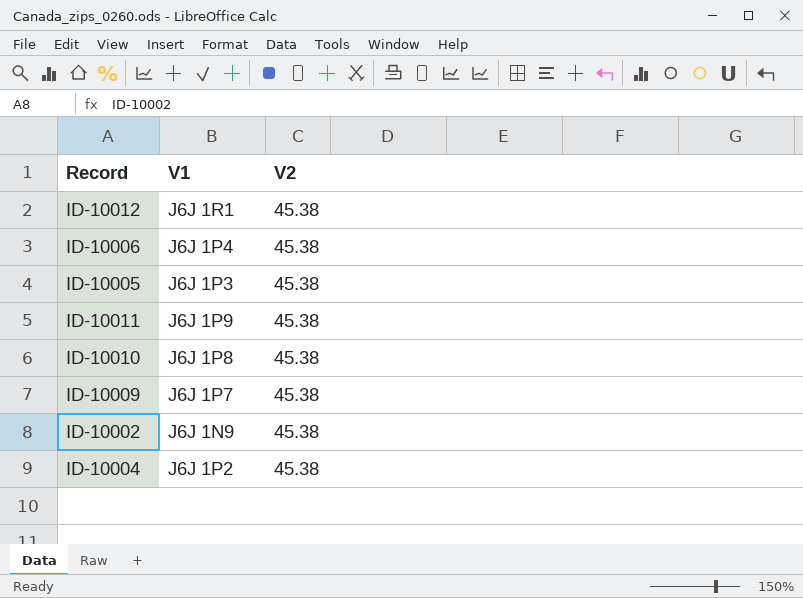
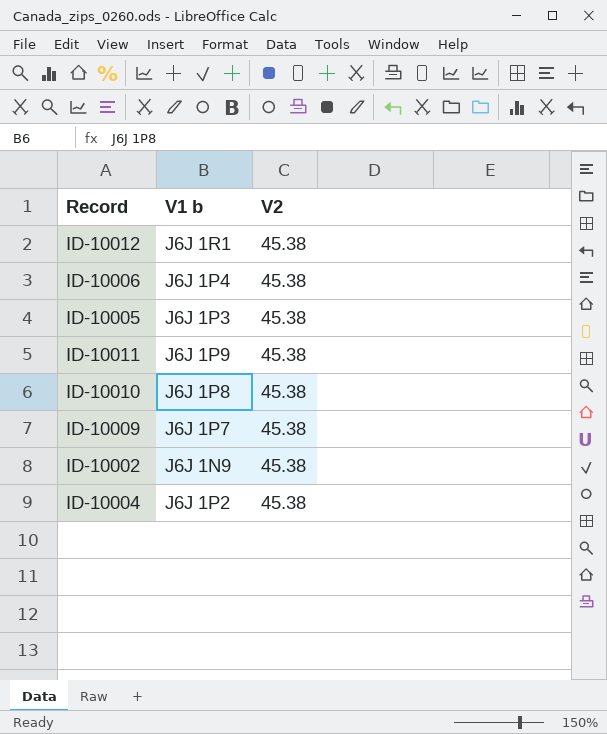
column name: V1 -> V1 b

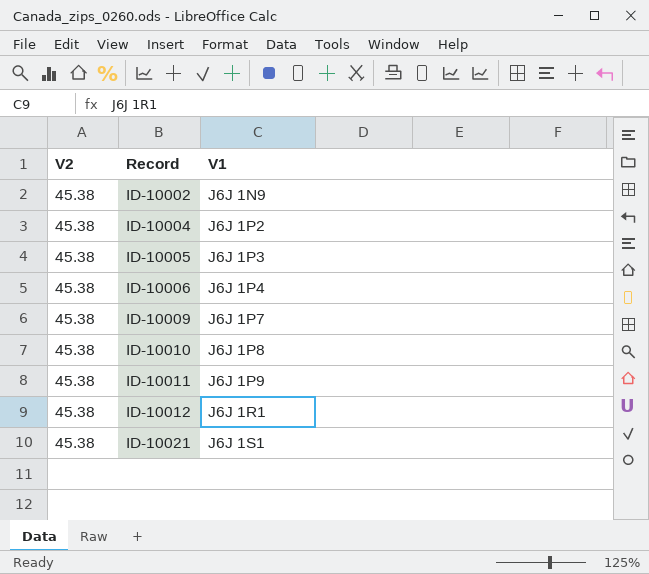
row order: none -> Record ascending
column V2 | position: 3 -> 1
column name: V1 b -> V1
row ID-10021: none -> 45.38 | J6J 1S1

